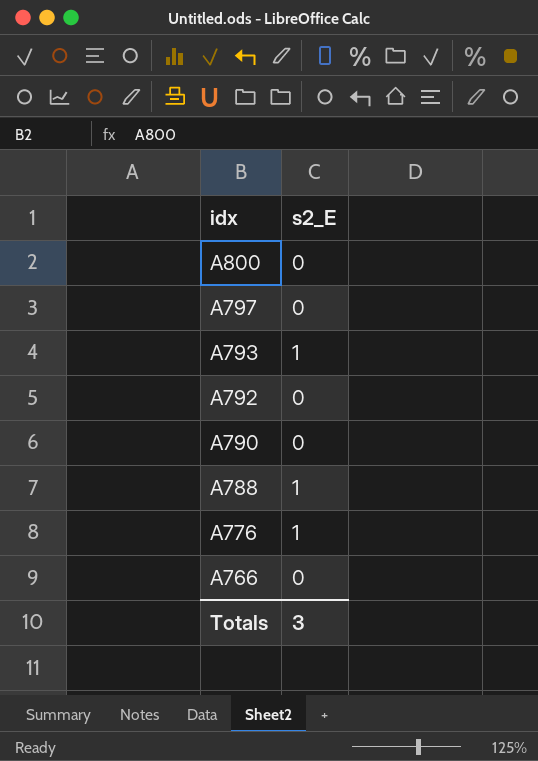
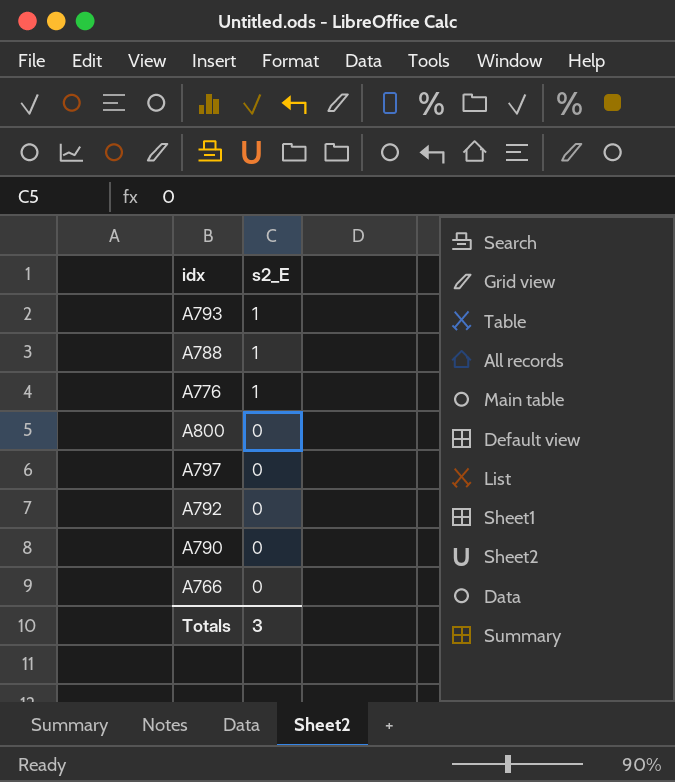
row order: idx descending -> s2_E descending

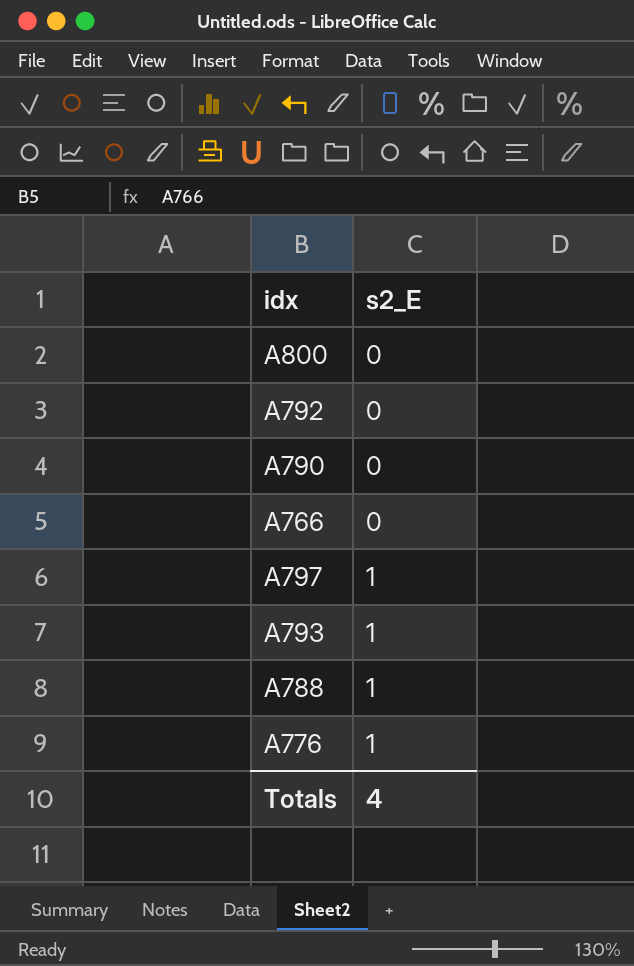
row order: s2_E descending -> s2_E ascending
A797 | s2_E: 0 -> 1
Totals | s2_E: 3 -> 4

